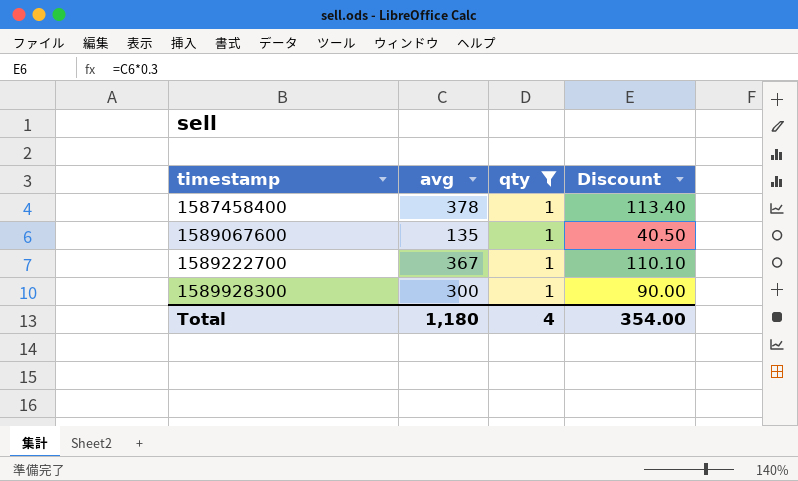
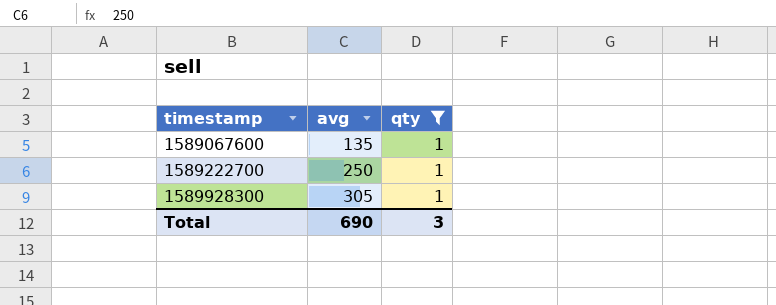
column Discount | formula: [avg] * 0.3 -> none
row 1587458400: 378 | 1 | 113.40 -> none
1589222700 | avg: 367 -> 250
1589928300 | avg: 300 -> 305
Total | avg: 1,180 -> 690
Total | qty: 4 -> 3

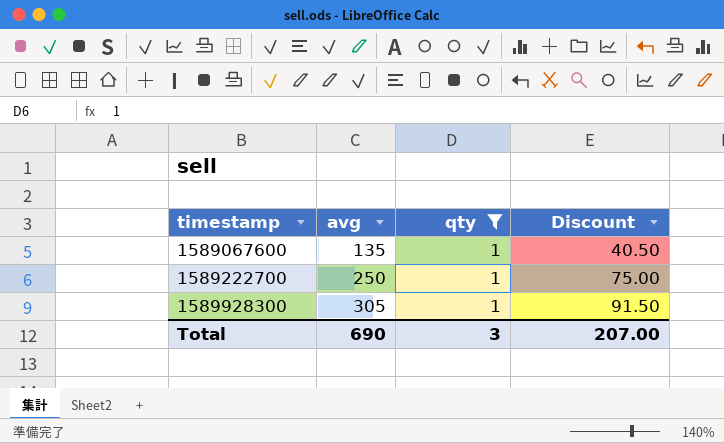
column Discount | formula: none -> [avg] * 0.3

